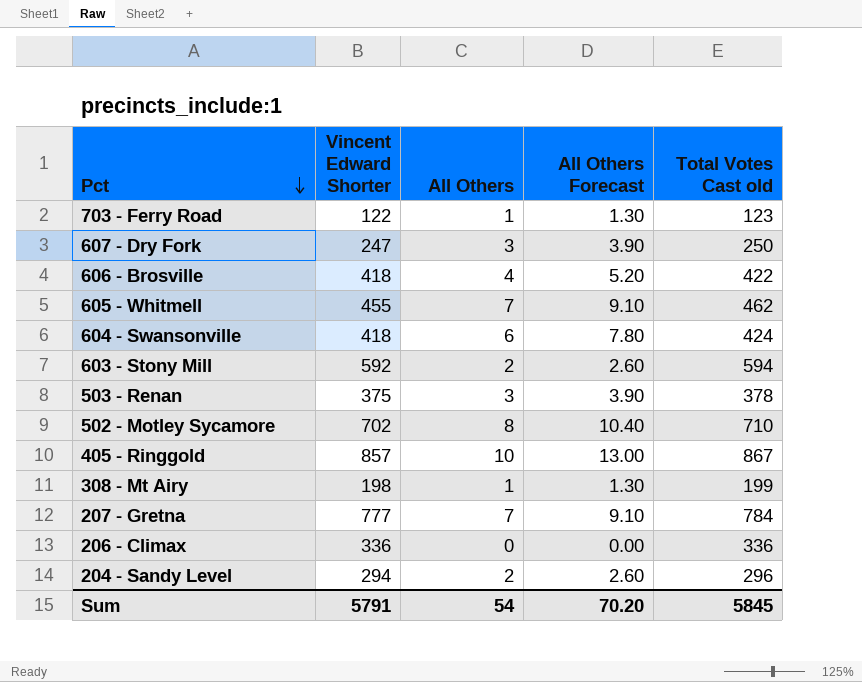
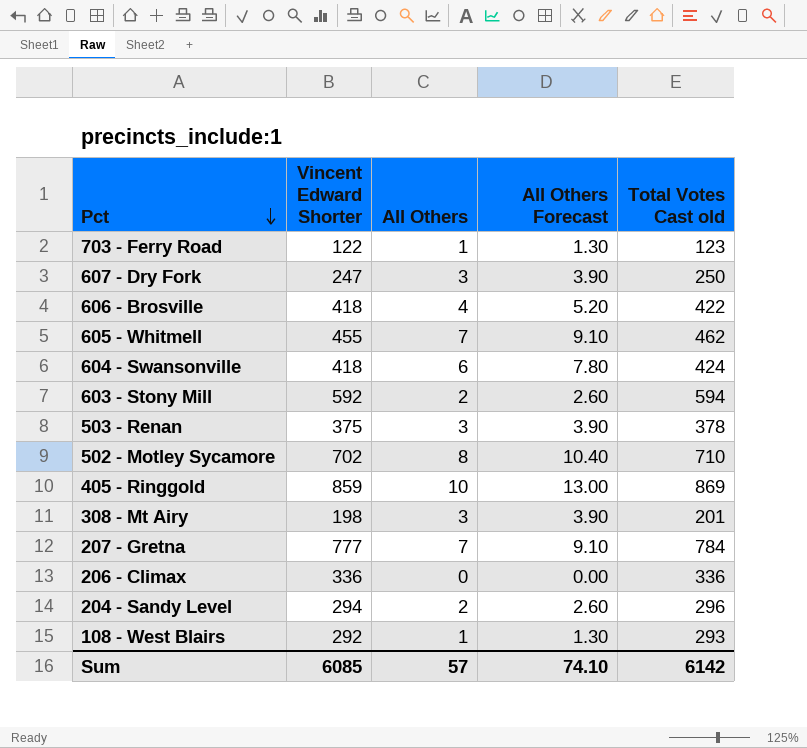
405 - Ringgold | Vincent Edward Shorter: 857 -> 859
405 - Ringgold | Total Votes Cast old: 867 -> 869
308 - Mt Airy | All Others: 1 -> 3
308 - Mt Airy | All Others Forecast: 1.30 -> 3.90
308 - Mt Airy | Total Votes Cast old: 199 -> 201
row 108 - West Blairs: none -> 292 | 1 | 1.30 | 293
Sum | Vincent Edward Shorter: 5791 -> 6085
Sum | All Others: 54 -> 57
Sum | All Others Forecast: 70.20 -> 74.10
Sum | Total Votes Cast old: 5845 -> 6142

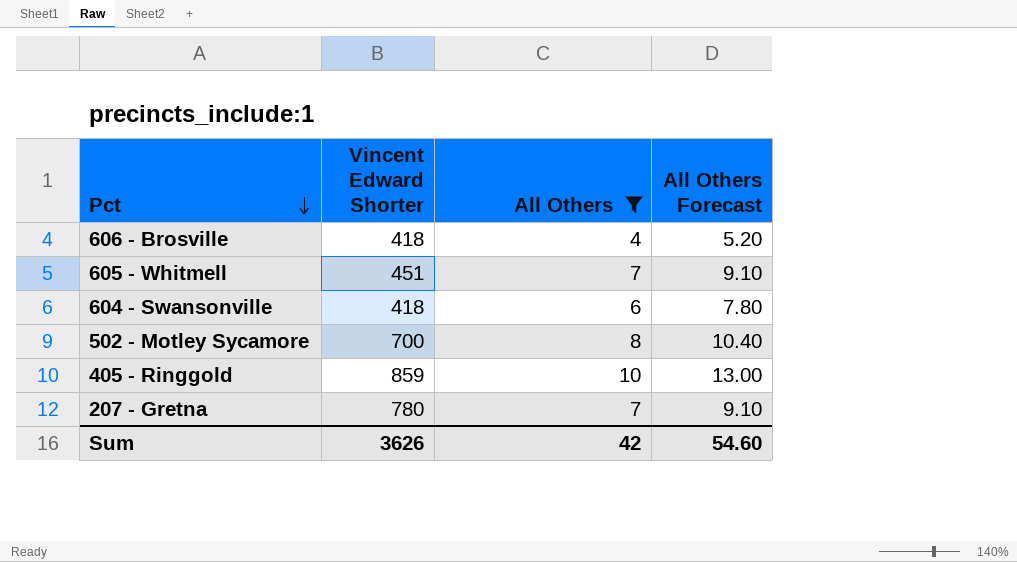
filter: none -> All Others >= 4
column Total Votes Cast old | formula: [Vincent Edward Shorter] + [All Others] -> none
605 - Whitmell | Vincent Edward Shorter: 455 -> 451
502 - Motley Sycamore | Vincent Edward Shorter: 702 -> 700
207 - Gretna | Vincent Edward Shorter: 777 -> 780
Sum | Vincent Edward Shorter: 6085 -> 3626
Sum | All Others: 57 -> 42
Sum | All Others Forecast: 74.10 -> 54.60

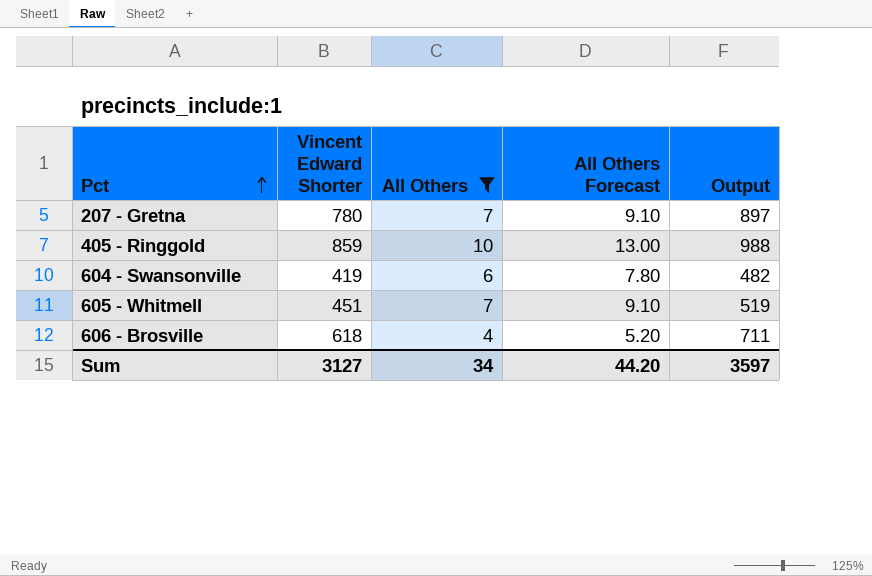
row order: Pct descending -> Pct ascending
column Output | formula: none -> [Vincent Edward Shorter] * 1.15
row 502 - Motley Sycamore: 700 | 8 | 10.40 -> none
604 - Swansonville | Vincent Edward Shorter: 418 -> 419
606 - Brosville | Vincent Edward Shorter: 418 -> 618
Sum | Vincent Edward Shorter: 3626 -> 3127
Sum | All Others: 42 -> 34
Sum | All Others Forecast: 54.60 -> 44.20

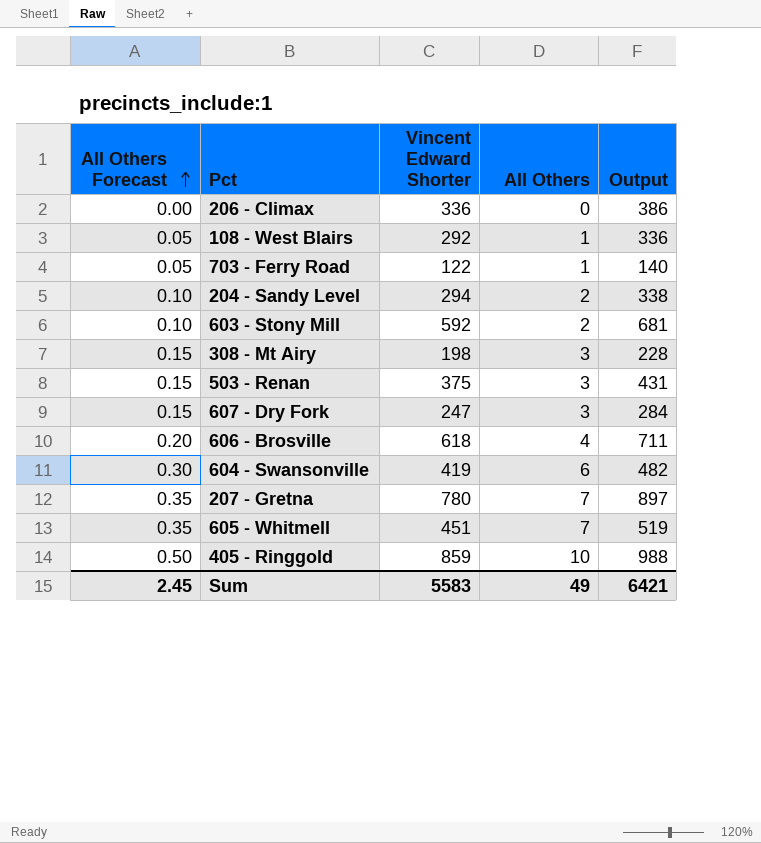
filter: All Others >= 4 -> none
row order: Pct ascending -> All Others Forecast ascending
column All Others Forecast | formula: [All Others] * 1.3 -> [All Others] * 0.05
column All Others Forecast | position: 4 -> 1
Sum | All Others Forecast: 44.20 -> 2.45
Sum | Vincent Edward Shorter: 3127 -> 5583
Sum | All Others: 34 -> 49
Sum | Output: 3597 -> 6421

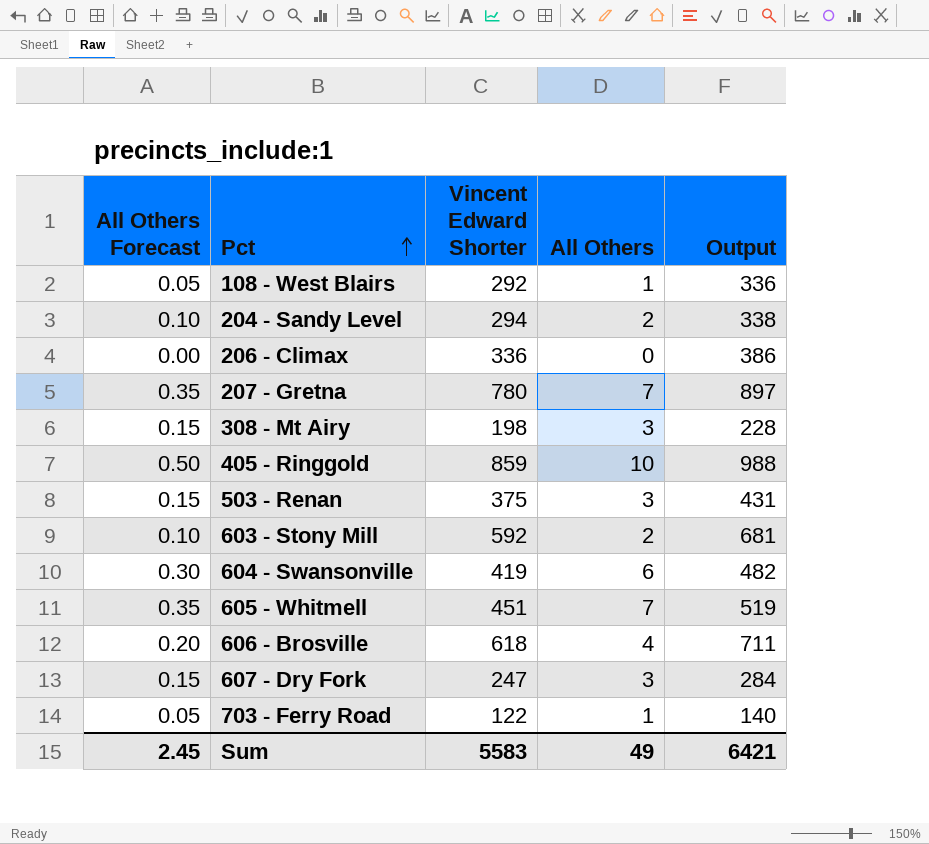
row order: All Others Forecast ascending -> Pct ascending

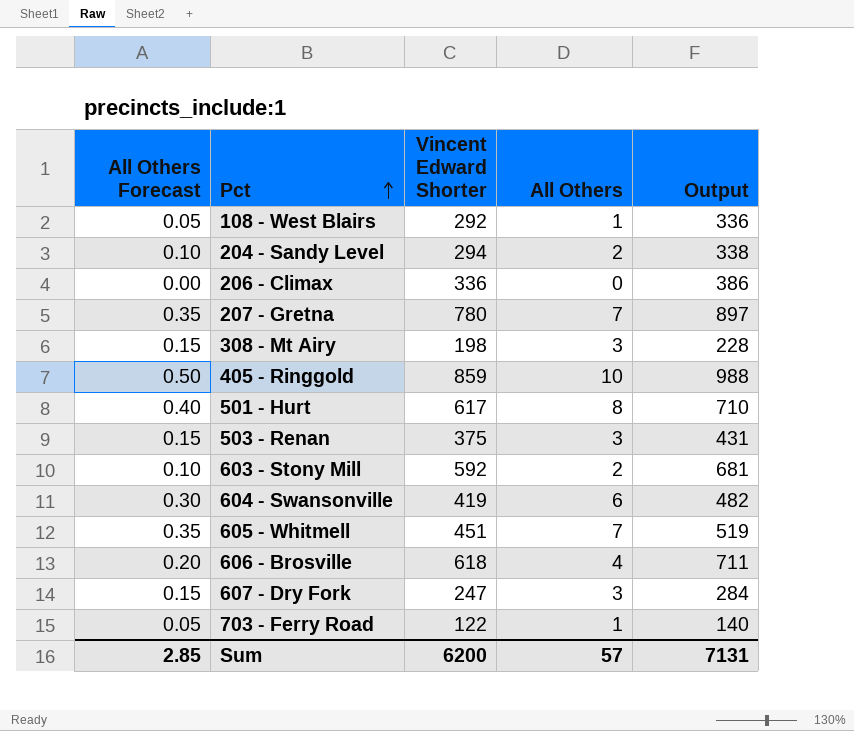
row 501 - Hurt: none -> 0.40 | 617 | 8 | 710
Sum | All Others Forecast: 2.45 -> 2.85
Sum | Vincent Edward Shorter: 5583 -> 6200
Sum | All Others: 49 -> 57
Sum | Output: 6421 -> 7131

